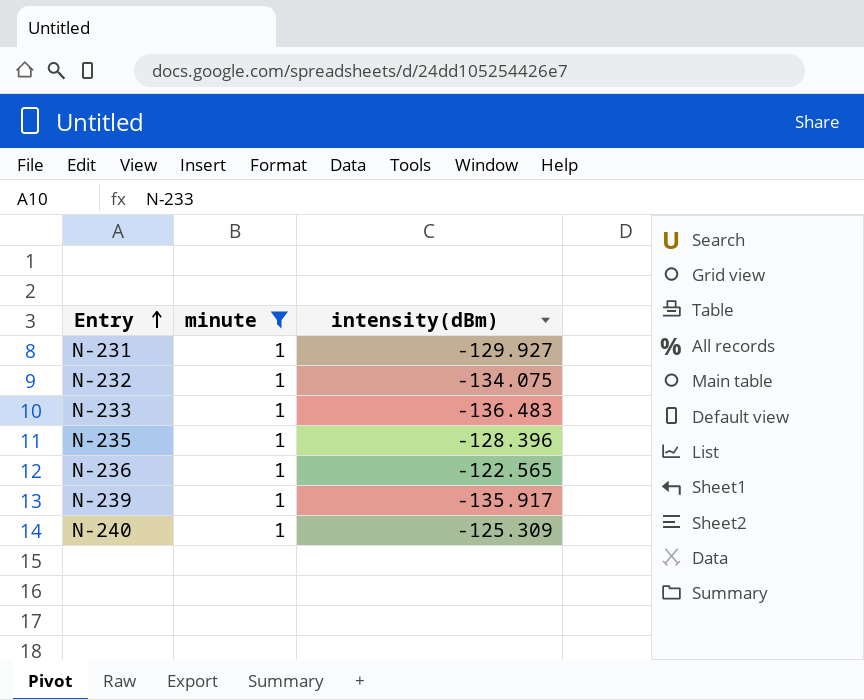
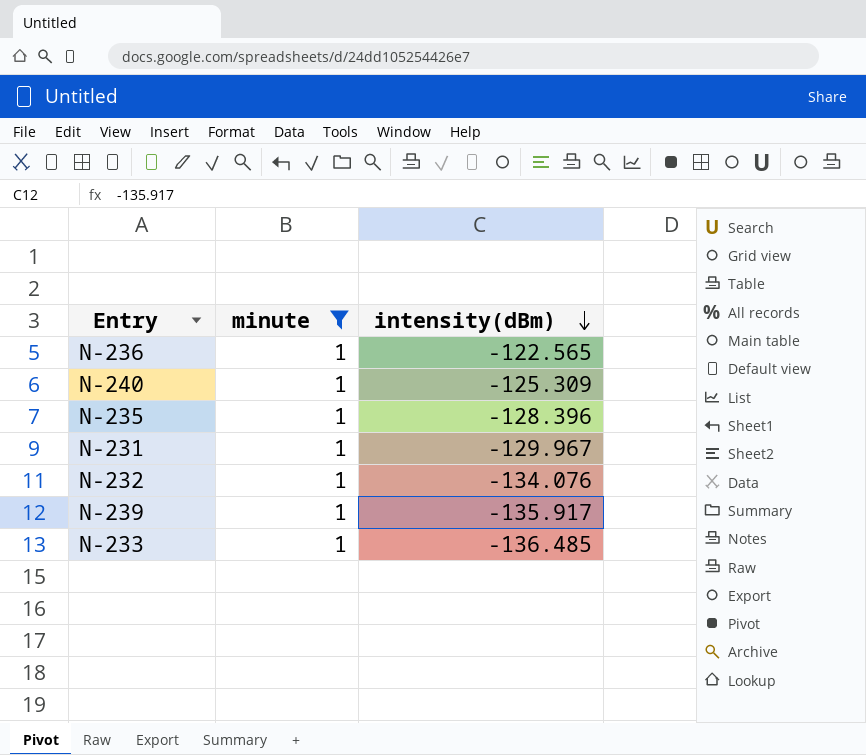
row order: Entry ascending -> intensity(dBm) descending
N-231 | intensity(dBm): -129.927 -> -129.967
N-232 | intensity(dBm): -134.075 -> -134.076
N-233 | intensity(dBm): -136.483 -> -136.485

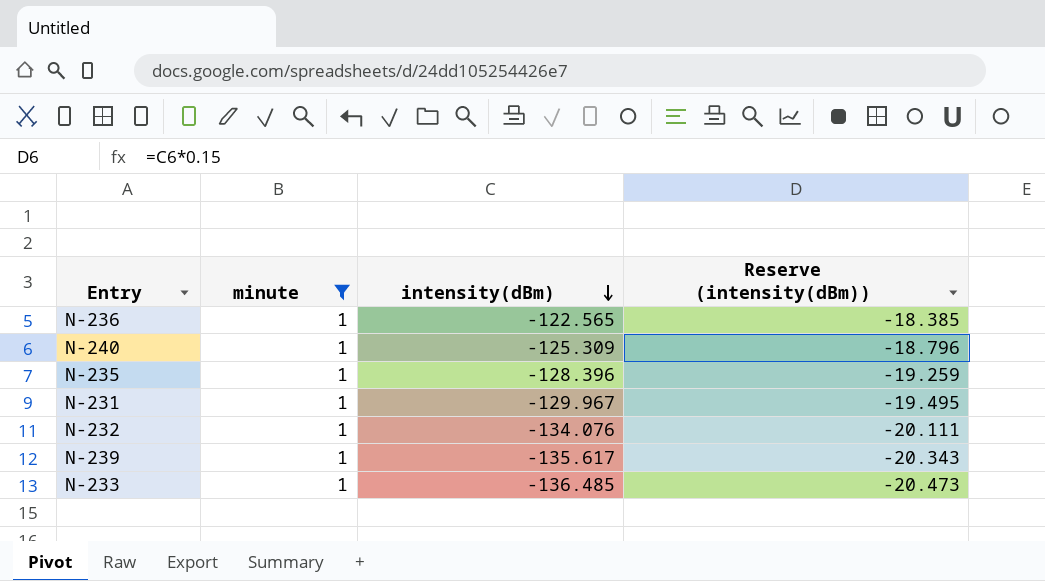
column Reserve (intensity(dBm)) | formula: none -> [intensity(dBm)] * 0.15
N-239 | intensity(dBm): -135.917 -> -135.617

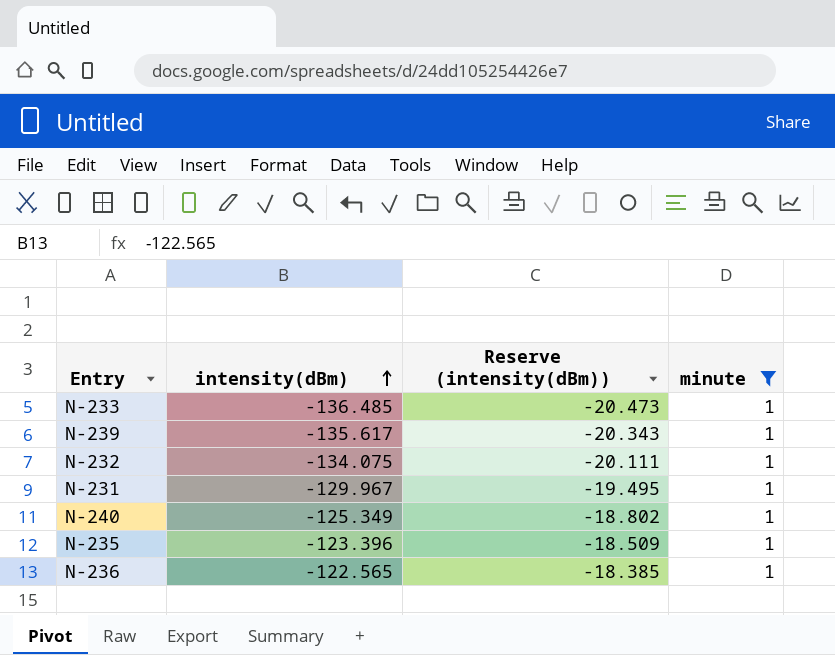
row order: intensity(dBm) descending -> intensity(dBm) ascending
column minute | position: 2 -> 4
N-232 | intensity(dBm): -134.076 -> -134.075
N-240 | intensity(dBm): -125.309 -> -125.349
N-240 | Reserve (intensity(dBm)): -18.796 -> -18.802
N-235 | intensity(dBm): -128.396 -> -123.396
N-235 | Reserve (intensity(dBm)): -19.259 -> -18.509

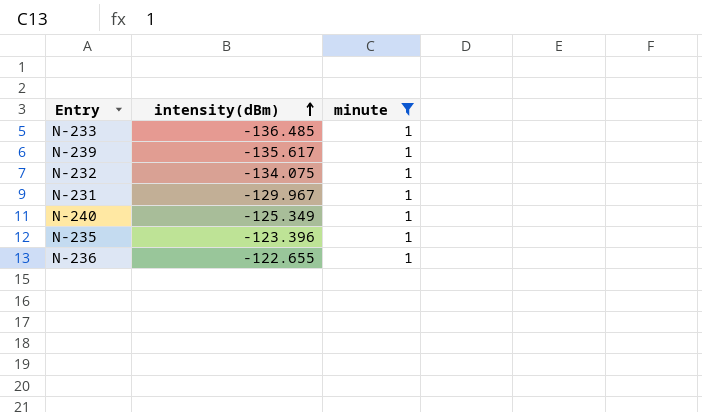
column Reserve (intensity(dBm)) | formula: [intensity(dBm)] * 0.15 -> none
N-236 | intensity(dBm): -122.565 -> -122.655

